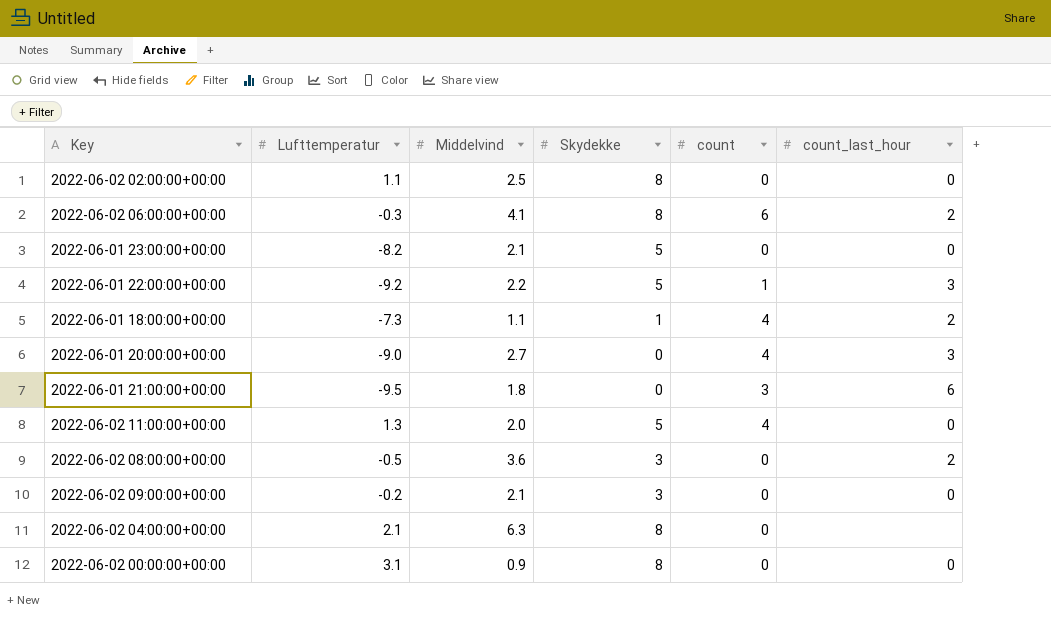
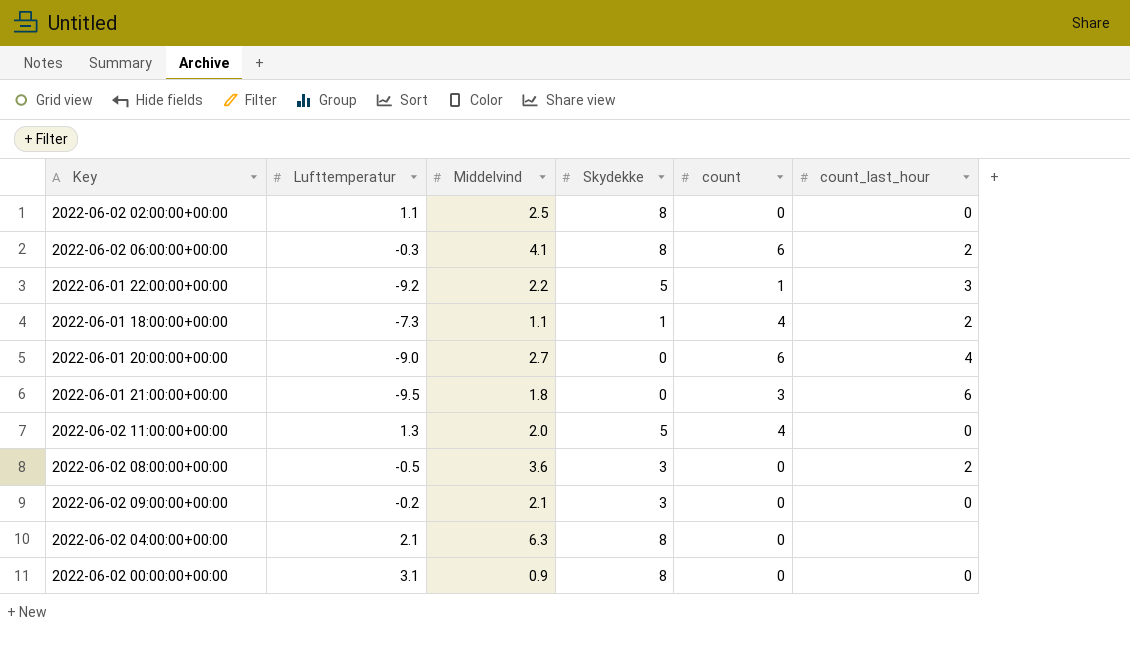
row 2022-06-01 23:00:00+00:00: -8.2 | 2.1 | 5 | 0 | 0 -> none
2022-06-01 20:00:00+00:00 | count: 4 -> 6
2022-06-01 20:00:00+00:00 | count_last_hour: 3 -> 4

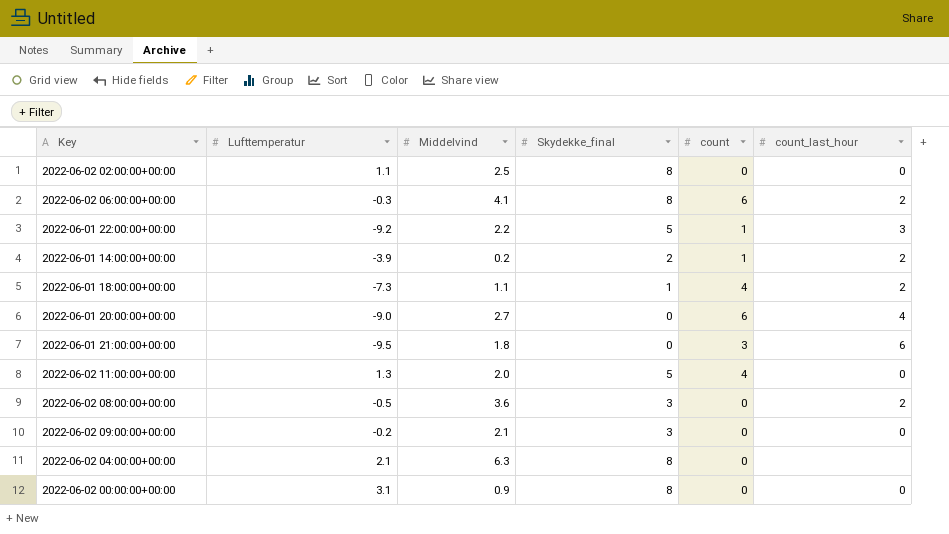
column name: Skydekke -> Skydekke_final
row 2022-06-01 14:00:00+00:00: none -> -3.9 | 0.2 | 2 | 1 | 2

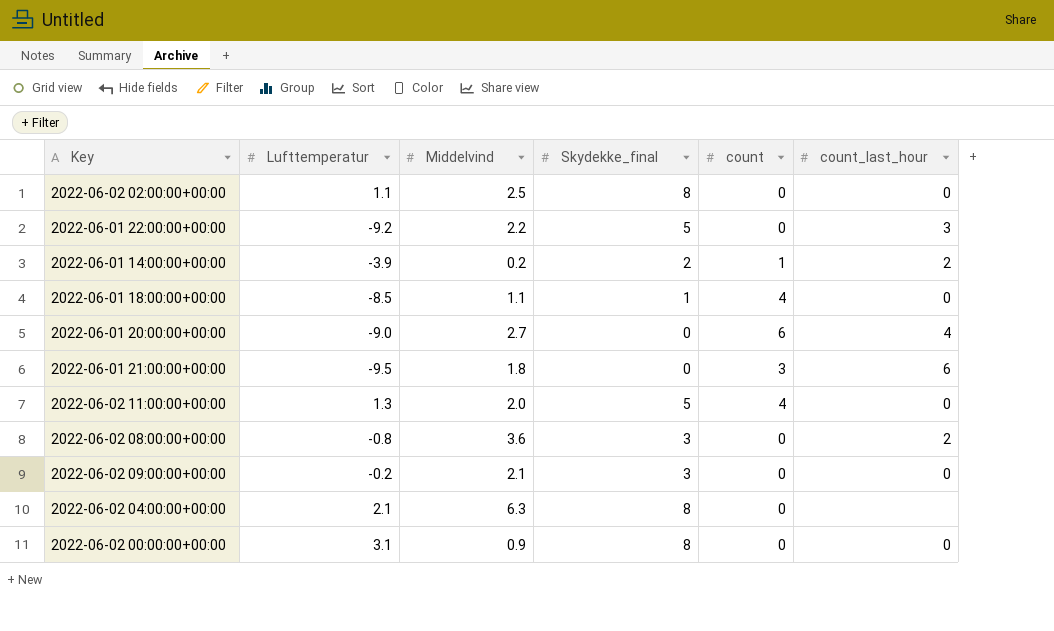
row 2022-06-02 06:00:00+00:00: -0.3 | 4.1 | 8 | 6 | 2 -> none
2022-06-01 22:00:00+00:00 | count: 1 -> 0
2022-06-01 18:00:00+00:00 | Lufttemperatur: -7.3 -> -8.5
2022-06-01 18:00:00+00:00 | count_last_hour: 2 -> 0
2022-06-02 08:00:00+00:00 | Lufttemperatur: -0.5 -> -0.8

